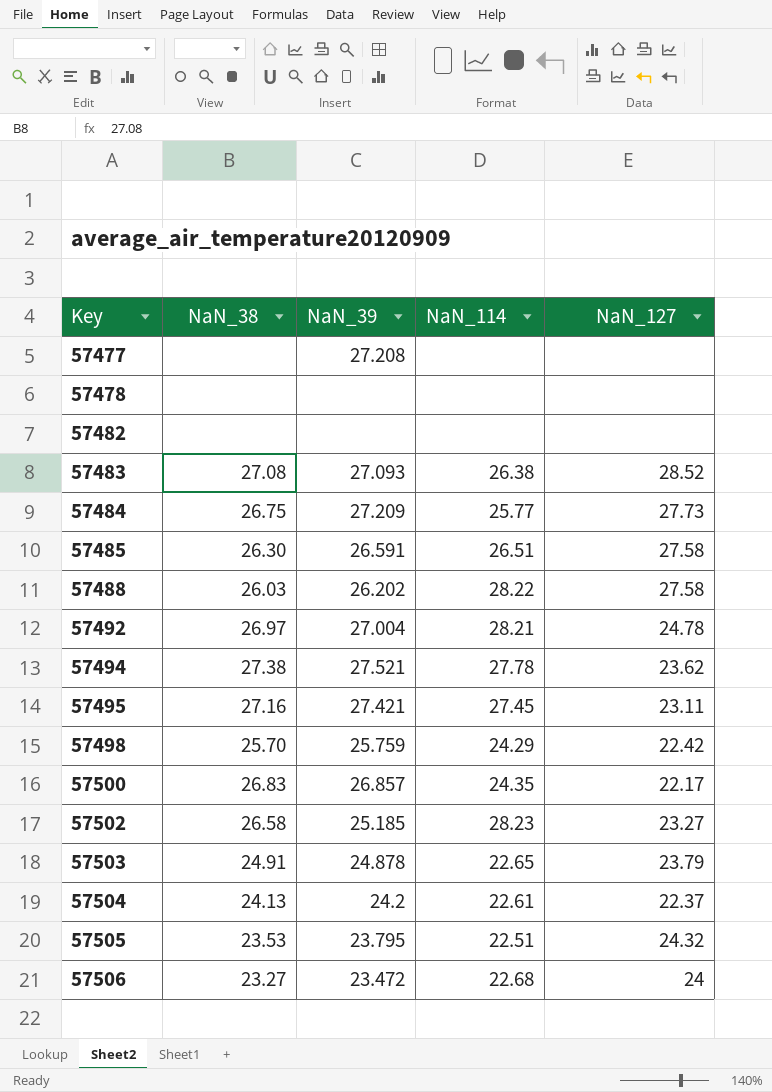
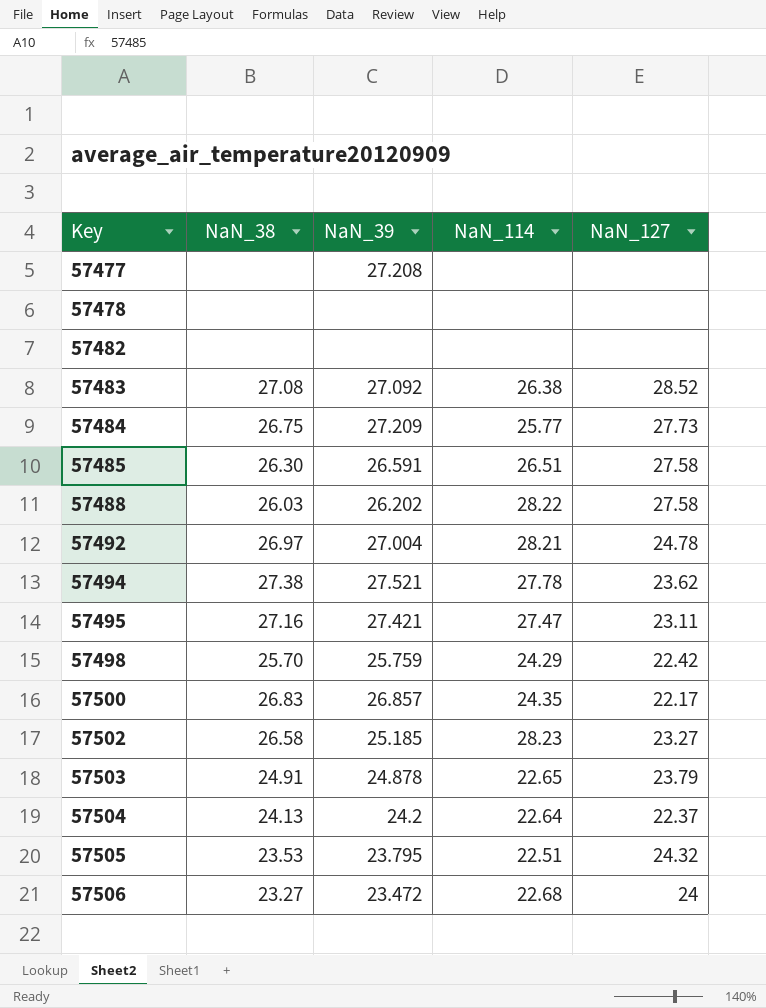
57483 | NaN_39: 27.093 -> 27.092
57495 | NaN_114: 27.45 -> 27.47
57504 | NaN_114: 22.61 -> 22.64

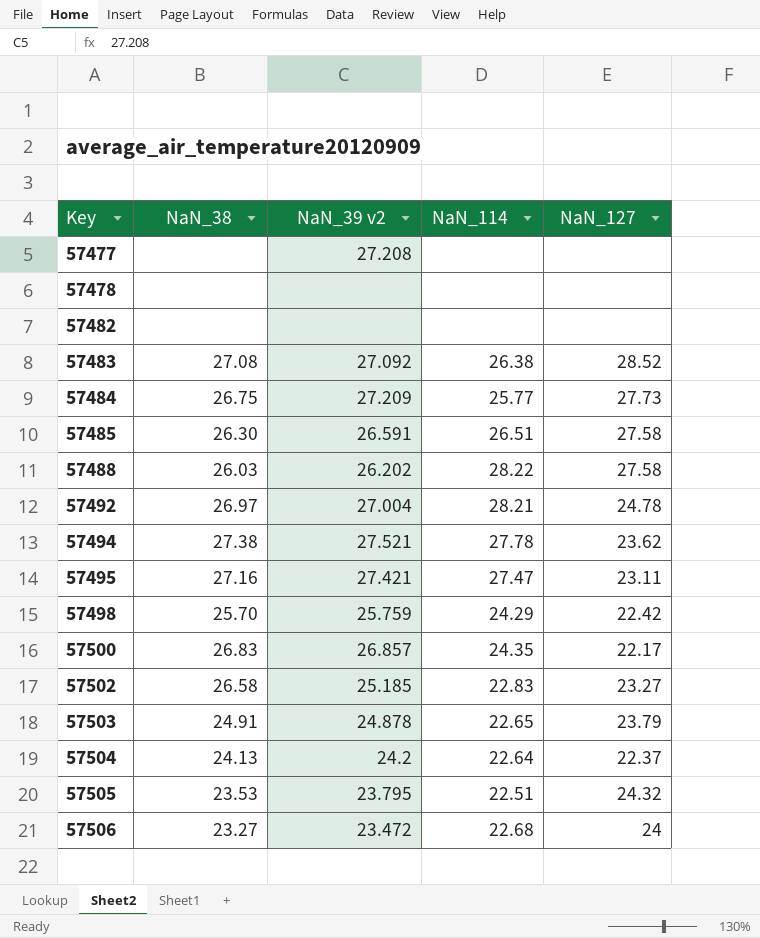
column name: NaN_39 -> NaN_39 v2
57502 | NaN_114: 28.23 -> 22.83

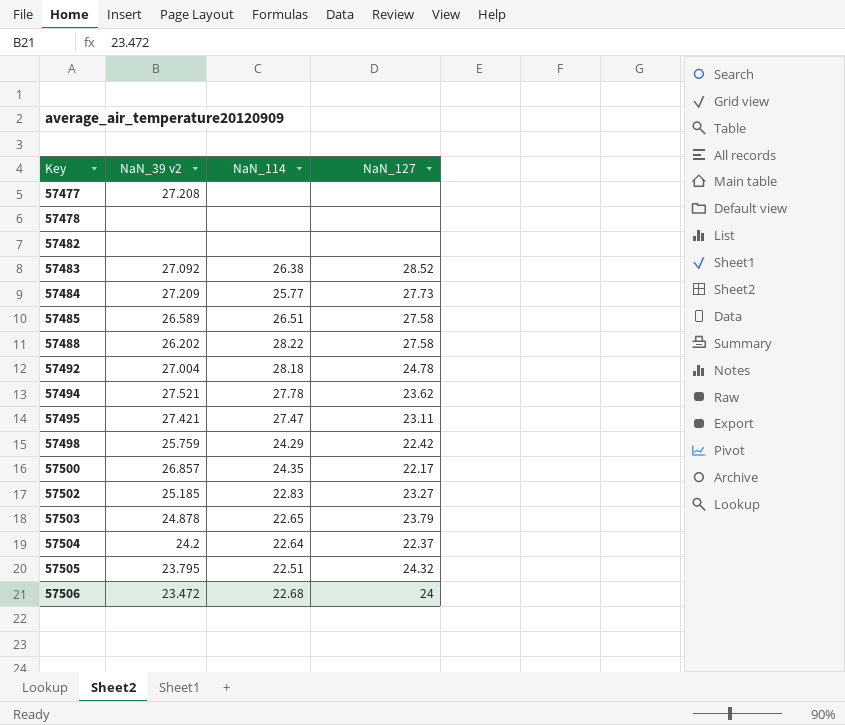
column NaN_38 | position: 2 -> none
57485 | NaN_39 v2: 26.591 -> 26.589
57492 | NaN_114: 28.21 -> 28.18

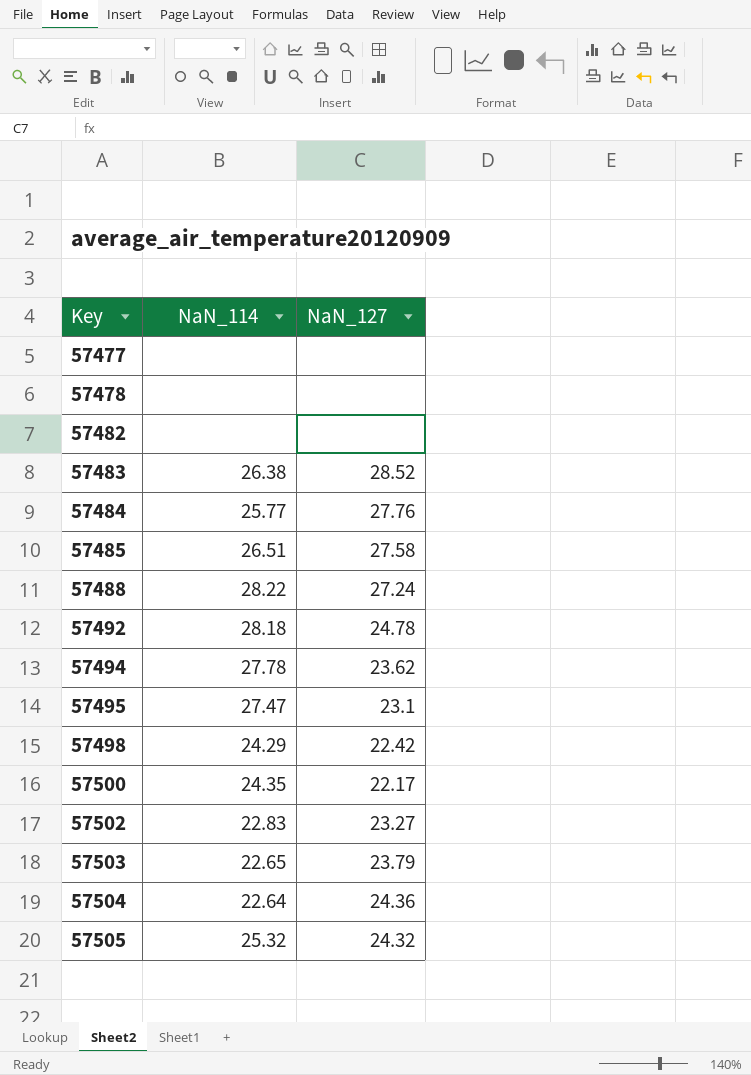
column NaN_39 v2 | position: 2 -> none
row 57506: 23.472 | 22.68 | 24 -> none
57484 | NaN_127: 27.73 -> 27.76
57488 | NaN_127: 27.58 -> 27.24
57495 | NaN_127: 23.11 -> 23.1
57504 | NaN_127: 22.37 -> 24.36
57505 | NaN_114: 22.51 -> 25.32

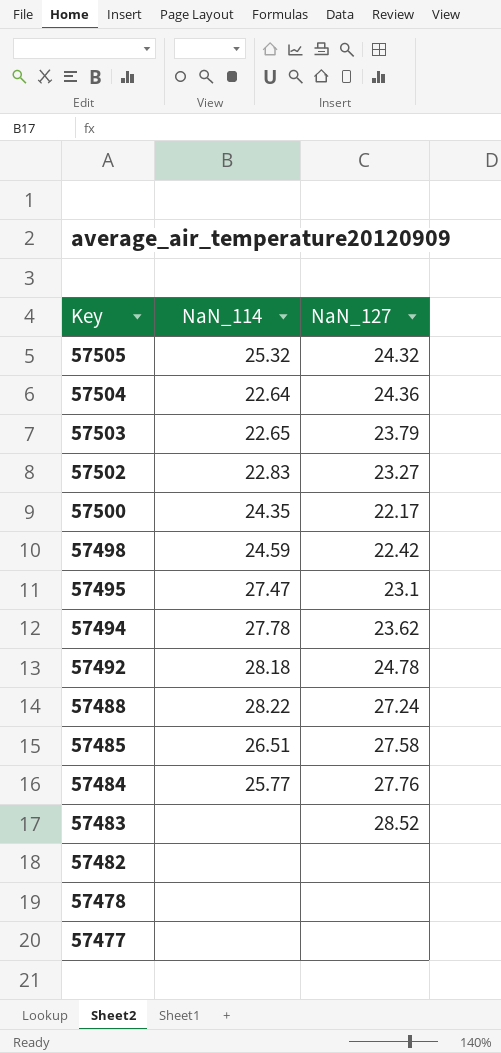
row order: Key ascending -> Key descending
57498 | NaN_114: 24.29 -> 24.59
57483 | NaN_114: 26.38 -> none

